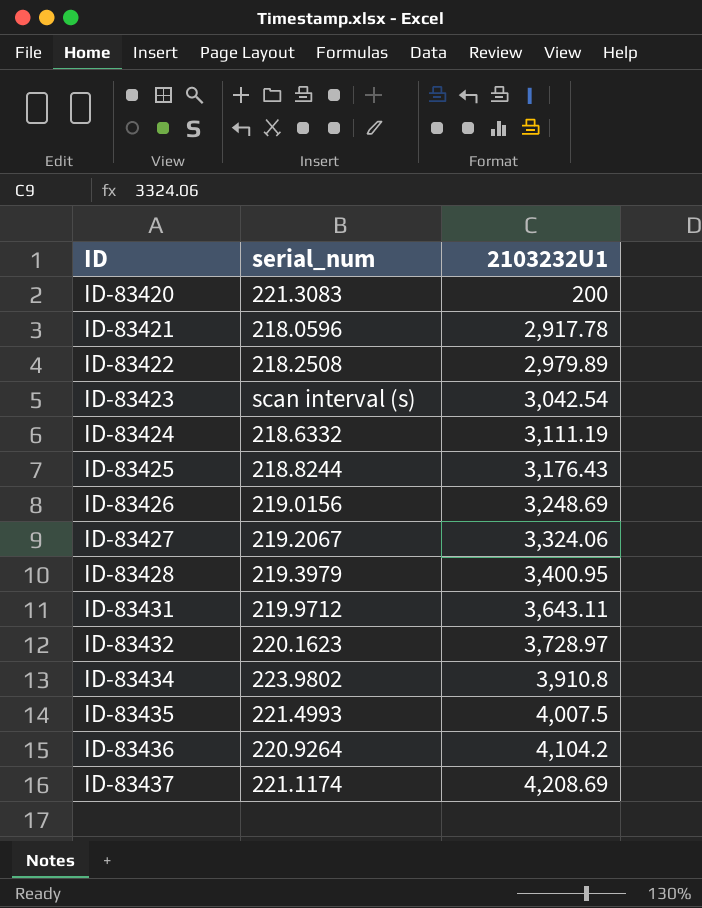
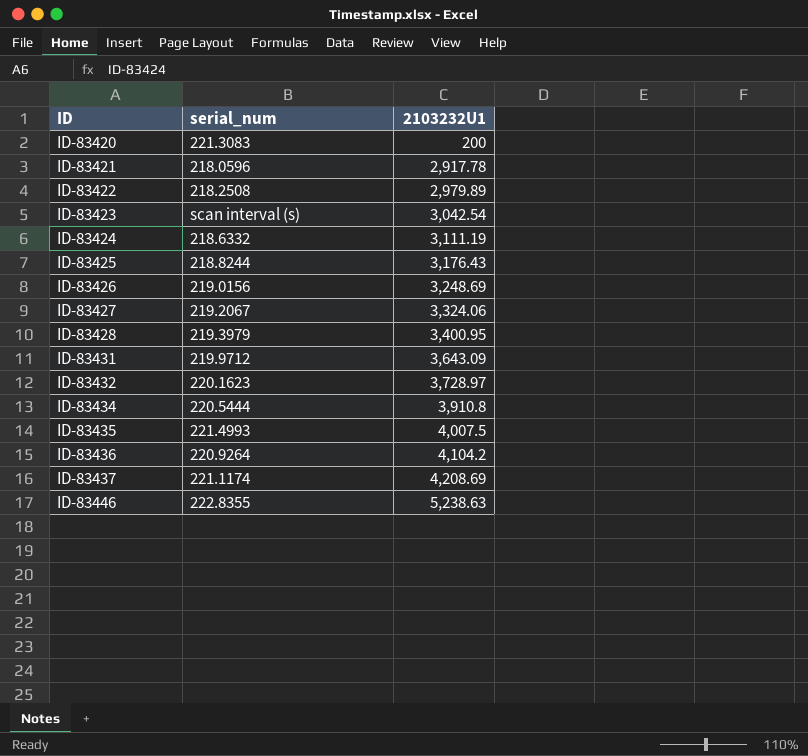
ID-83431 | 2103232U1: 3,643.11 -> 3,643.09
ID-83434 | serial_num: 223.9802 -> 220.5444
row ID-83446: none -> 222.8355 | 5,238.63

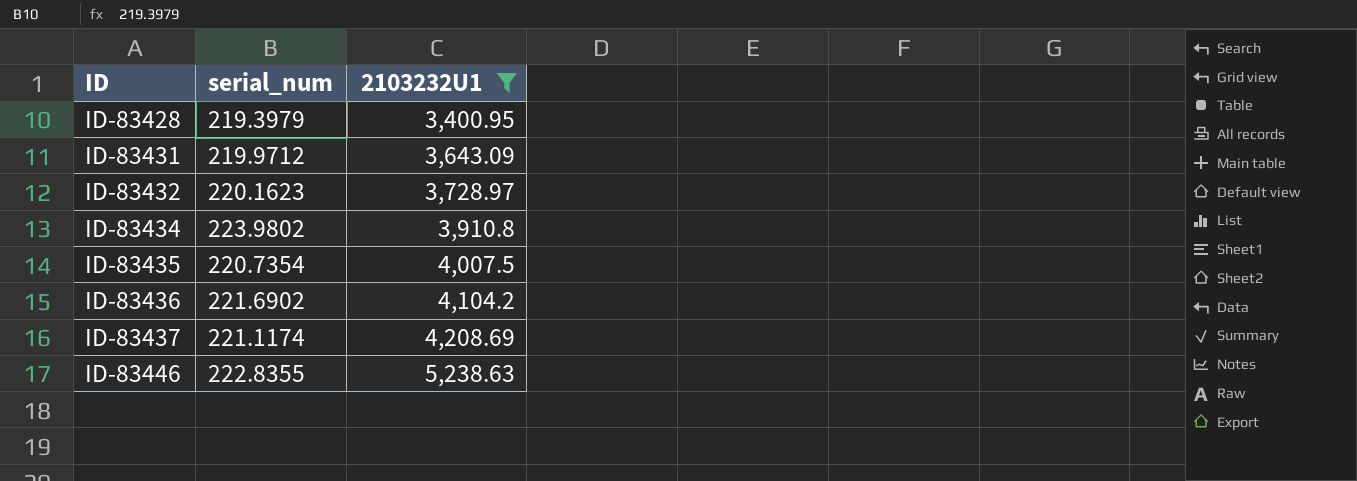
filter: none -> 2103232U1 >= 3,400.95
ID-83434 | serial_num: 220.5444 -> 223.9802
ID-83435 | serial_num: 221.4993 -> 220.7354
ID-83436 | serial_num: 220.9264 -> 221.6902

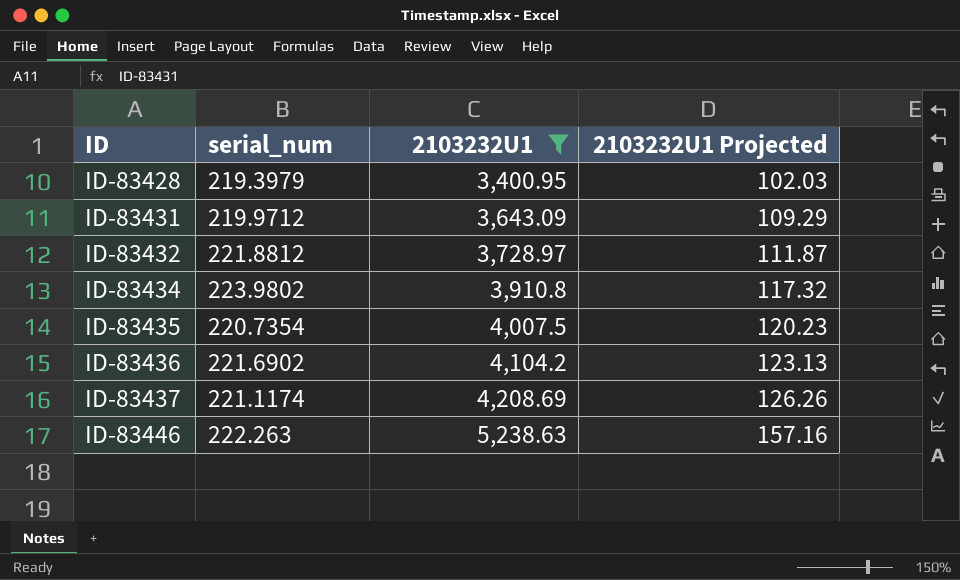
column 2103232U1 Projected | formula: none -> [2103232U1] * 0.03
ID-83432 | serial_num: 220.1623 -> 221.8812
ID-83446 | serial_num: 222.8355 -> 222.263

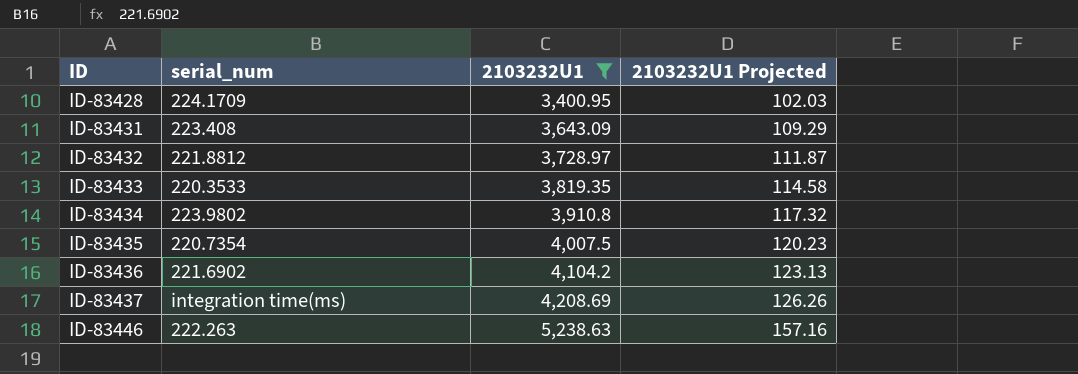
ID-83428 | serial_num: 219.3979 -> 224.1709
ID-83431 | serial_num: 219.9712 -> 223.408
row ID-83433: none -> 220.3533 | 3,819.35 | 114.58
ID-83437 | serial_num: 221.1174 -> integration time(ms)

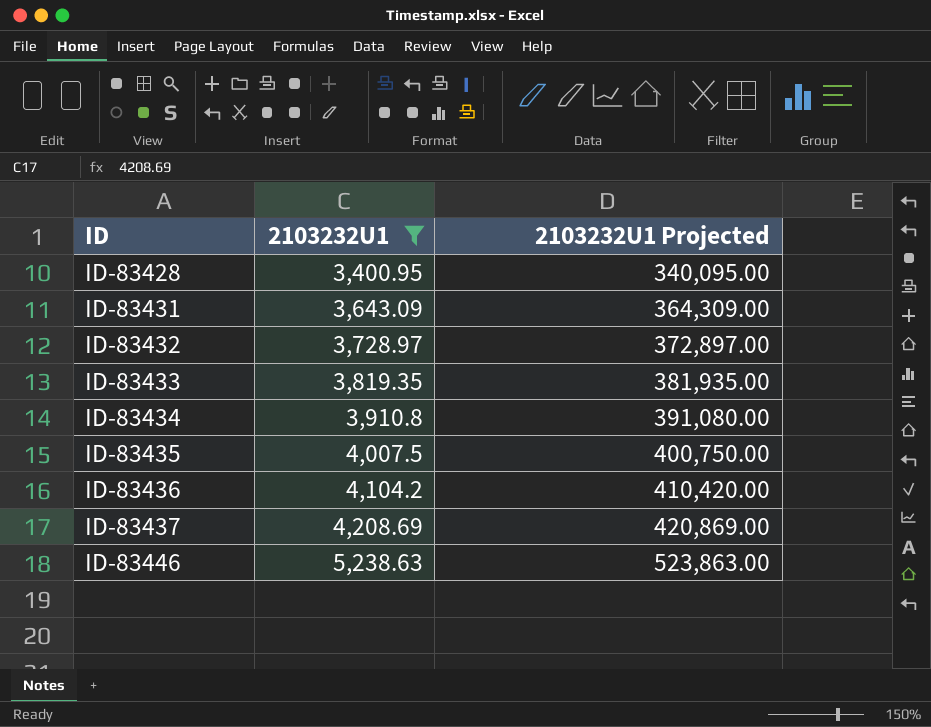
column serial_num | position: 2 -> none
column 2103232U1 Projected | formula: [2103232U1] * 0.03 -> [2103232U1] * 100

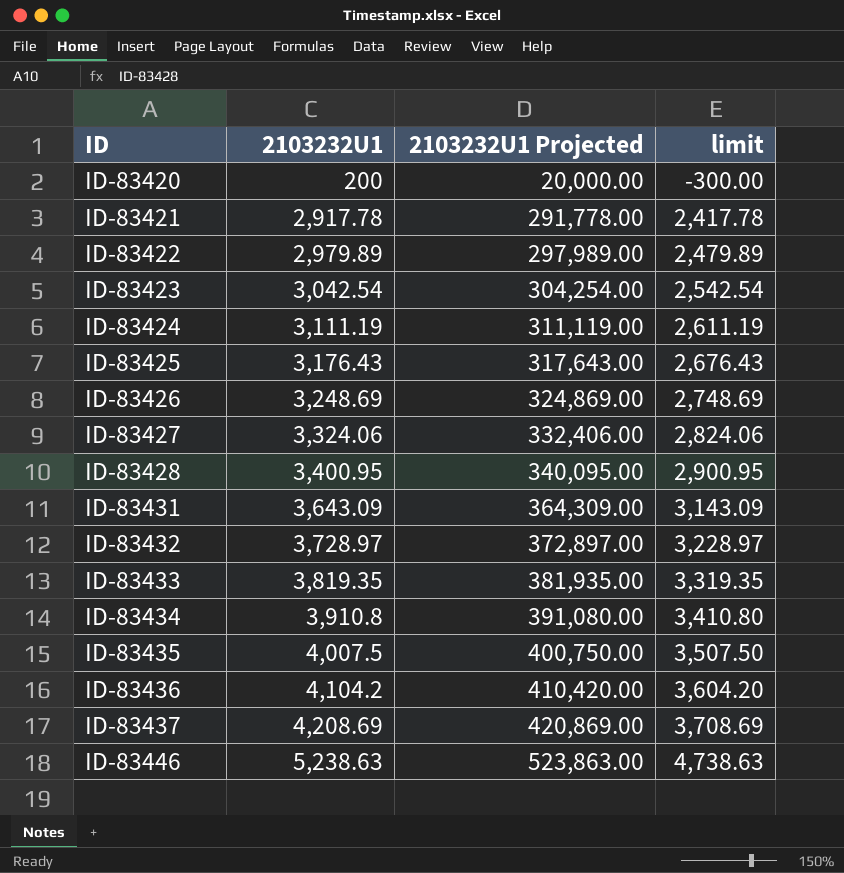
filter: 2103232U1 >= 3,400.95 -> none
column limit | formula: none -> [2103232U1] - 500

